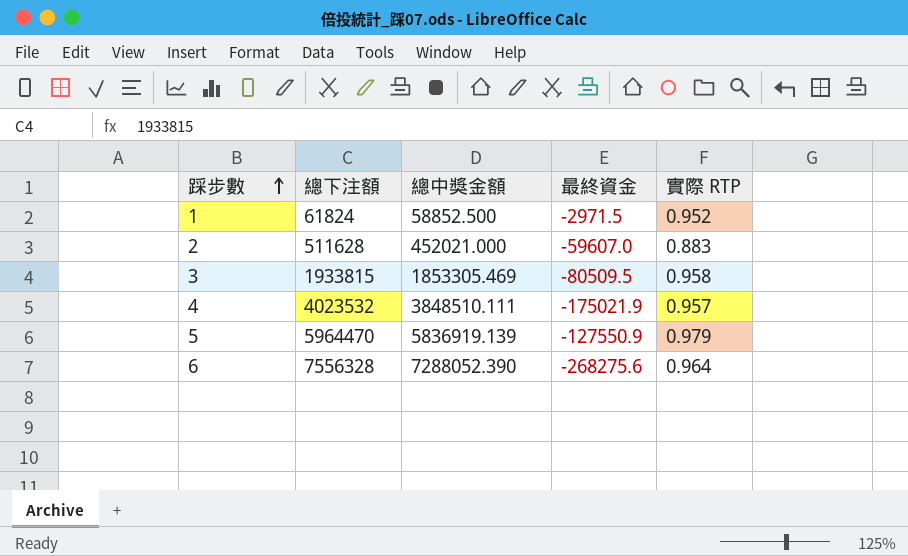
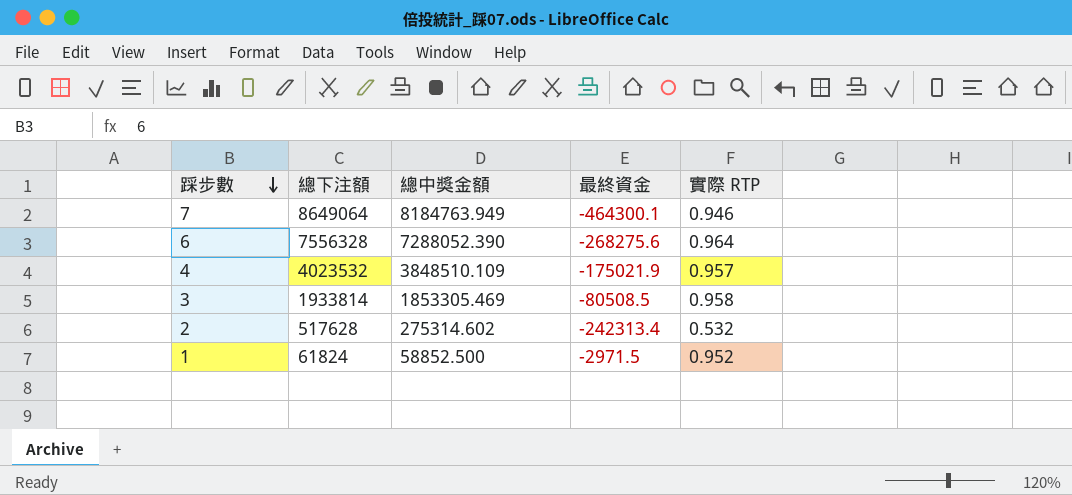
row order: 踩步數 ascending -> 踩步數 descending
row 5: 5964470 | 5836919.139 | -127550.9 | 0.979 -> none
row 7: none -> 8649064 | 8184763.949 | -464300.1 | 0.946
4 | 總中獎金額: 3848510.111 -> 3848510.109
3 | 總下注額: 1933815 -> 1933814
3 | 最終資金: -80509.5 -> -80508.5
2 | 總下注額: 511628 -> 517628
2 | 總中獎金額: 452021.000 -> 275314.602
2 | 最終資金: -59607.0 -> -242313.4
2 | 實際 RTP: 0.883 -> 0.532

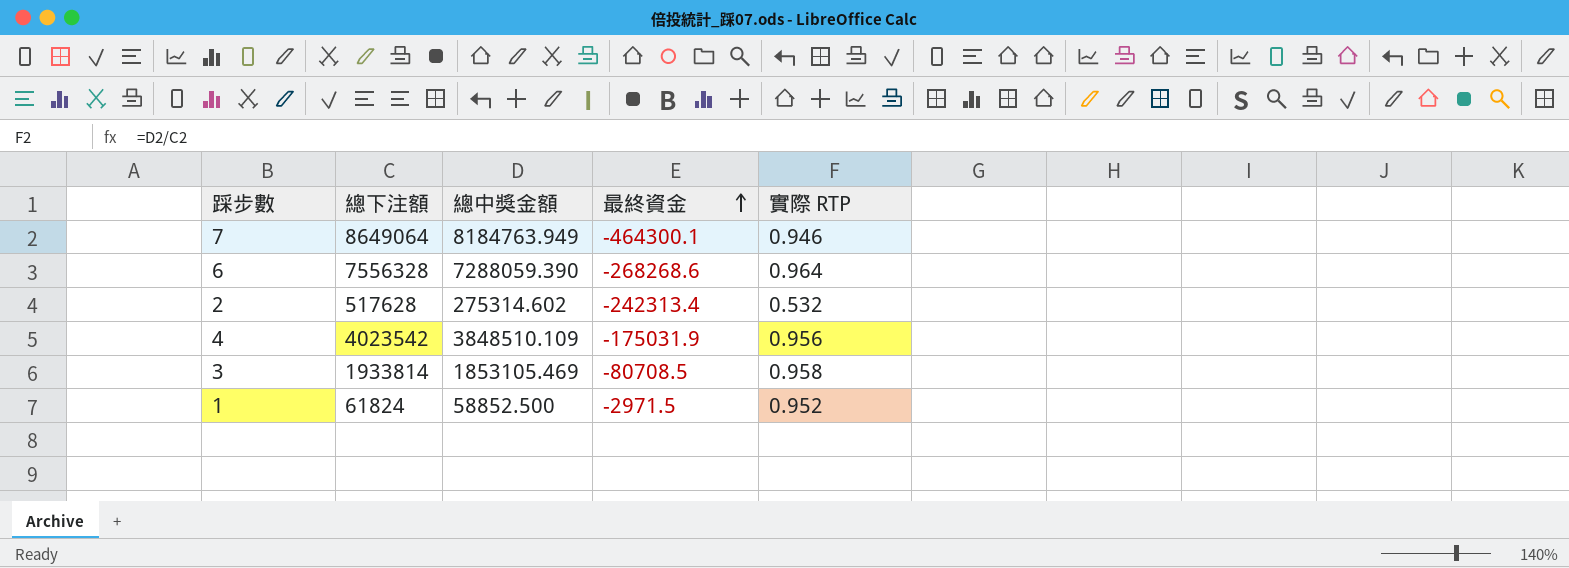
row order: 踩步數 descending -> 最終資金 ascending
6 | 總中獎金額: 7288052.390 -> 7288059.390
6 | 最終資金: -268275.6 -> -268268.6
4 | 總下注額: 4023532 -> 4023542
4 | 最終資金: -175021.9 -> -175031.9
4 | 實際 RTP: 0.957 -> 0.956
3 | 總中獎金額: 1853305.469 -> 1853105.469
3 | 最終資金: -80508.5 -> -80708.5

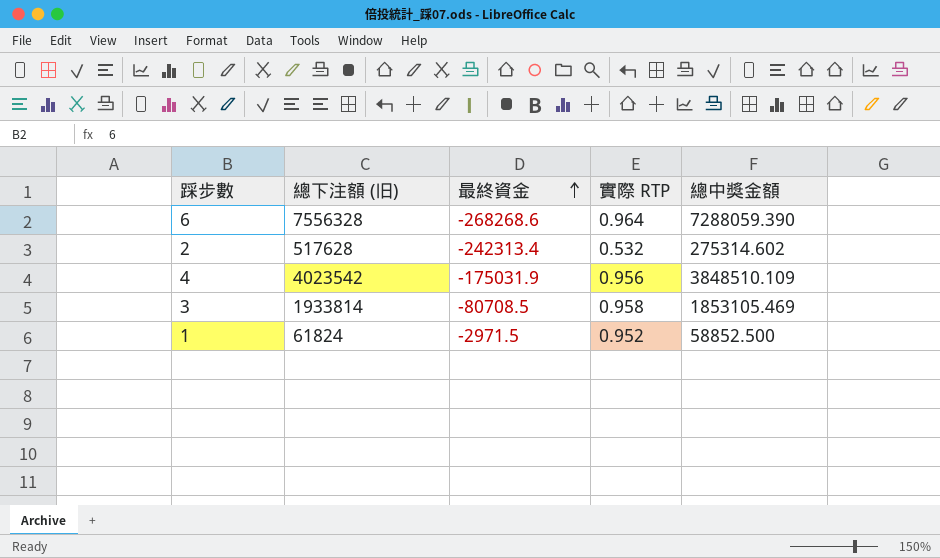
column name: 總下注額 -> 總下注額 (旧)
column 總中獎金額 | position: 3 -> 5
row 7: 8649064 | 8184763.949 | -464300.1 | 0.946 -> none

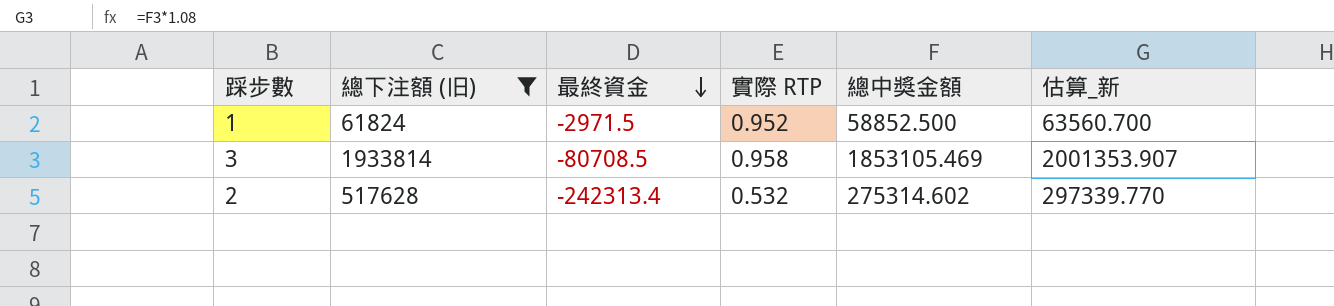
filter: none -> 總下注額 (旧) <= 1933814
row order: 最終資金 ascending -> 最終資金 descending
column 估算_新 | formula: none -> [總中獎金額] * 1.08

